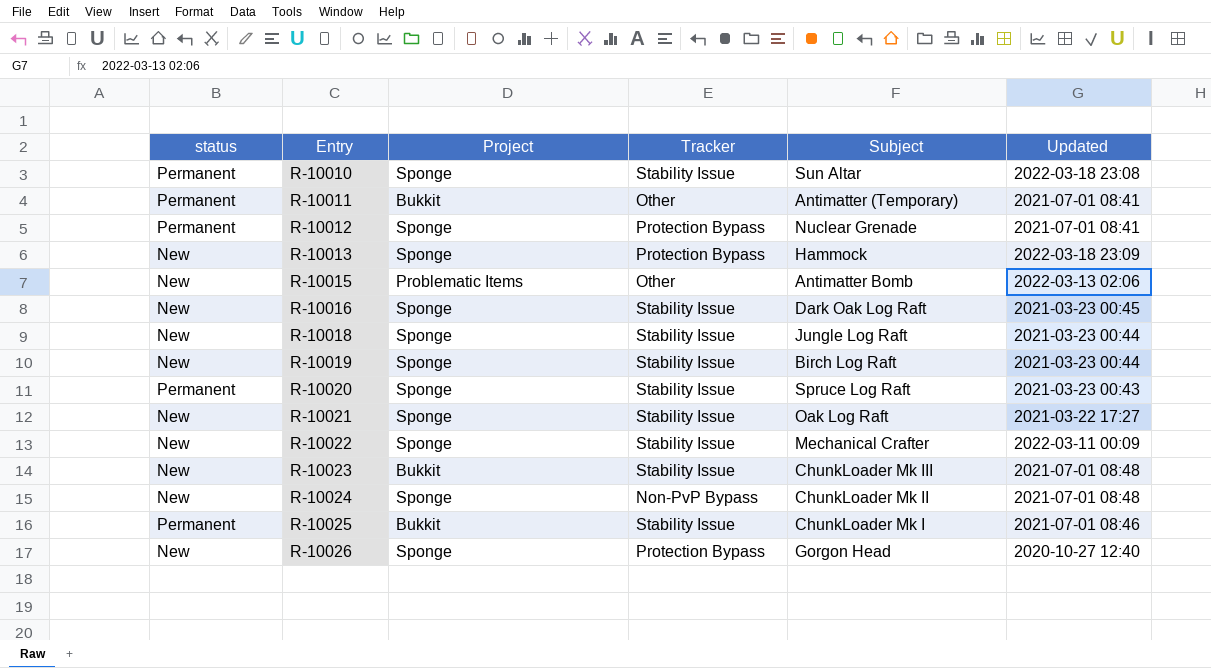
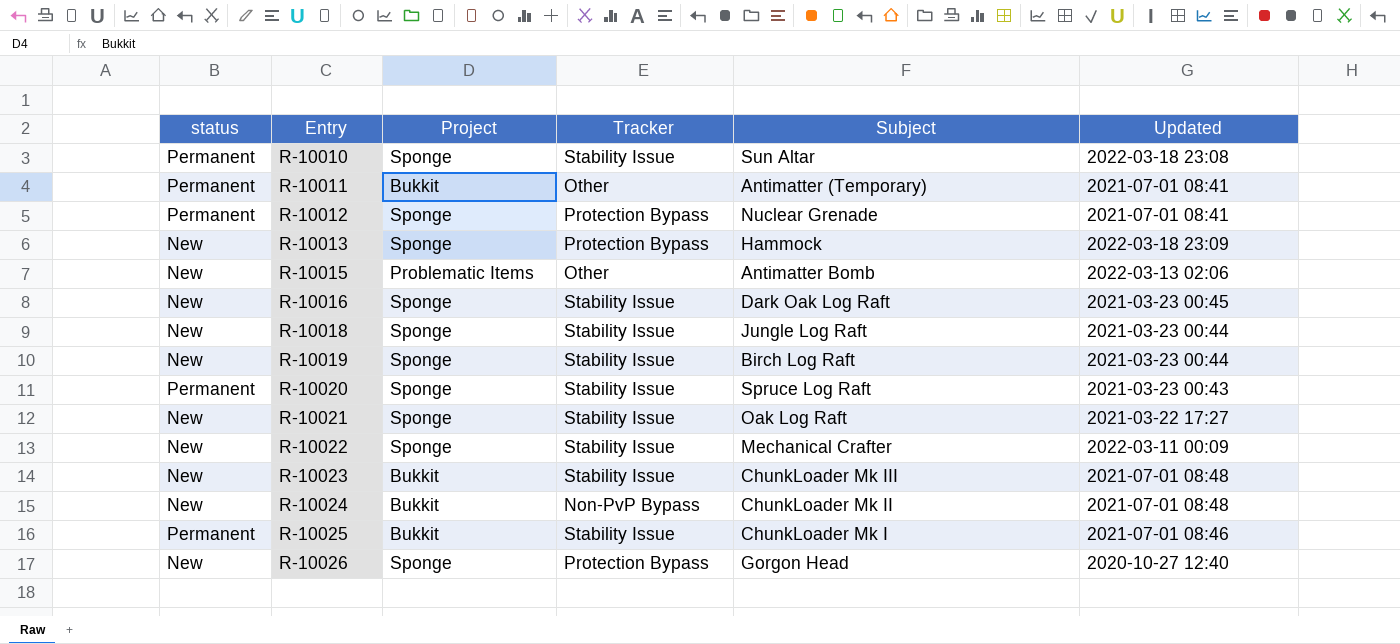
R-10024 | Project: Sponge -> Bukkit

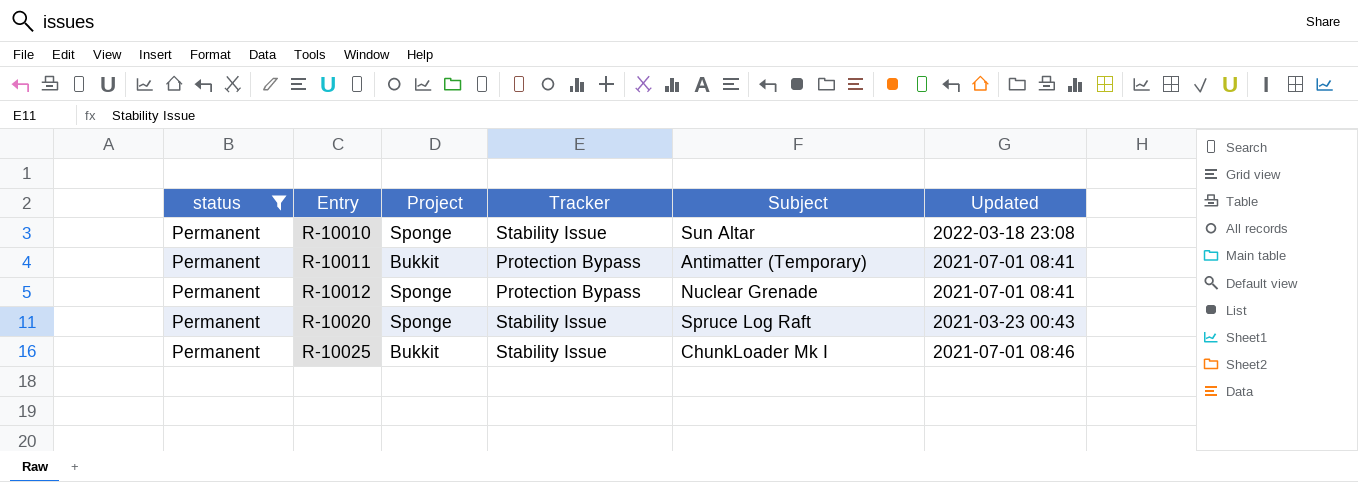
filter: none -> status = Permanent
R-10011 | Tracker: Other -> Protection Bypass

